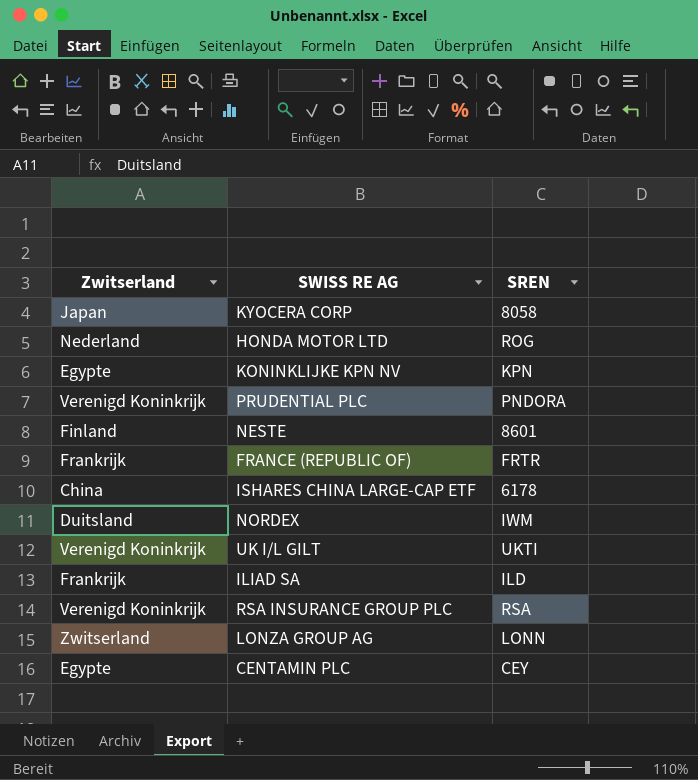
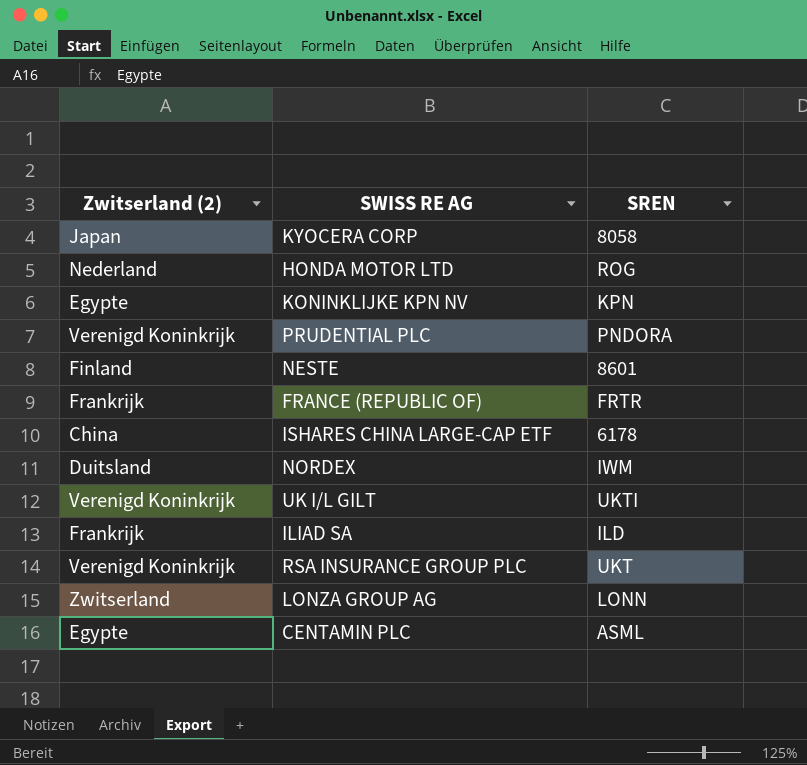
column name: Zwitserland -> Zwitserland (2)
RSA INSURANCE GROUP PLC | SREN: RSA -> UKT
CENTAMIN PLC | SREN: CEY -> ASML

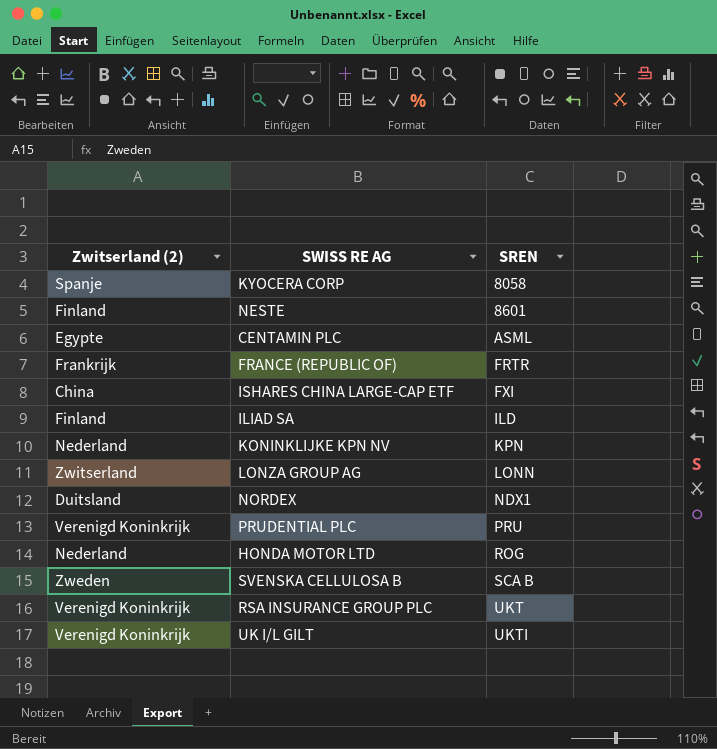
row order: none -> SREN ascending
KYOCERA CORP | Zwitserland (2): Japan -> Spanje
ISHARES CHINA LARGE-CAP ETF | SREN: 6178 -> FXI
ILIAD SA | Zwitserland (2): Frankrijk -> Finland
KONINKLIJKE KPN NV | Zwitserland (2): Egypte -> Nederland
NORDEX | SREN: IWM -> NDX1
PRUDENTIAL PLC | SREN: PNDORA -> PRU
row SVENSKA CELLULOSA B: none -> Zweden | SCA B

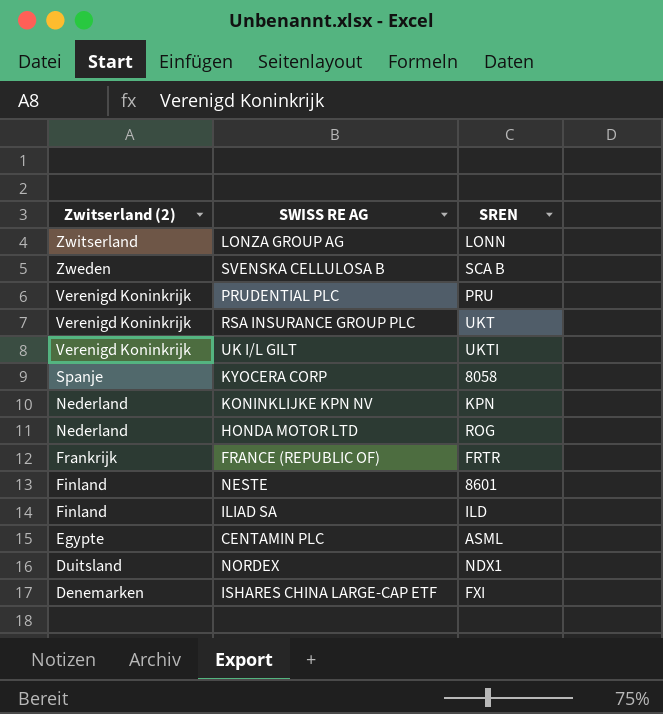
row order: SREN ascending -> Zwitserland (2) descending
ISHARES CHINA LARGE-CAP ETF | Zwitserland (2): China -> Denemarken

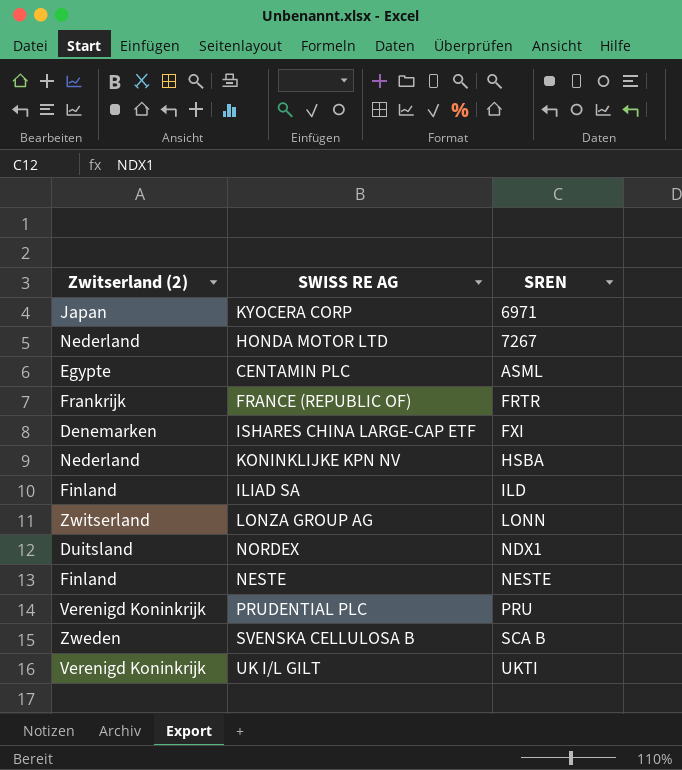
row order: Zwitserland (2) descending -> SREN ascending
row RSA INSURANCE GROUP PLC: Verenigd Koninkrijk | UKT -> none
KYOCERA CORP | Zwitserland (2): Spanje -> Japan
KYOCERA CORP | SREN: 8058 -> 6971
HONDA MOTOR LTD | SREN: ROG -> 7267
KONINKLIJKE KPN NV | SREN: KPN -> HSBA
NESTE | SREN: 8601 -> NESTE

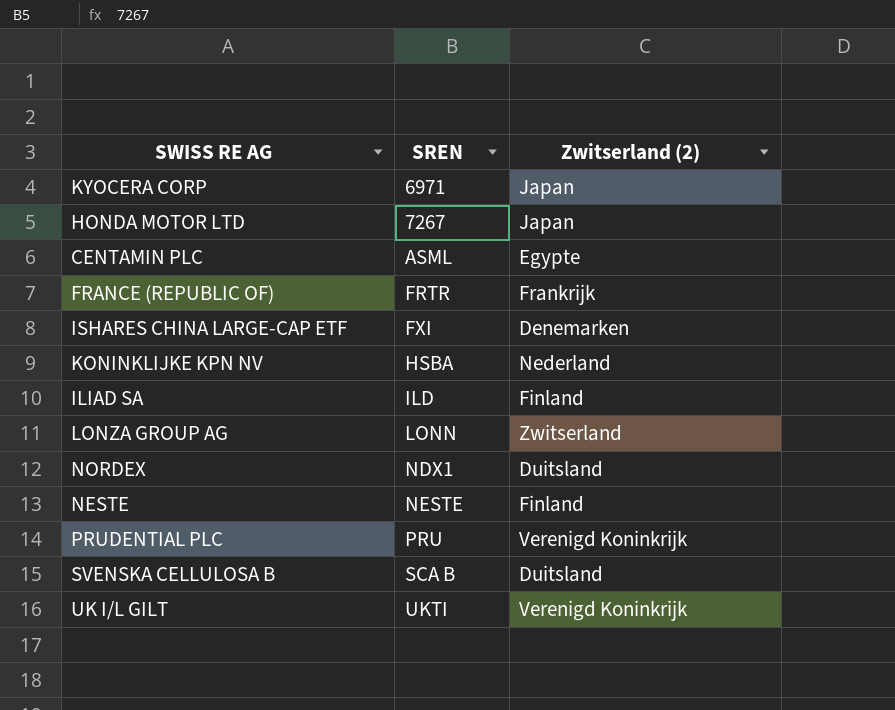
column Zwitserland (2) | position: 1 -> 3
HONDA MOTOR LTD | Zwitserland (2): Nederland -> Japan
SVENSKA CELLULOSA B | Zwitserland (2): Zweden -> Duitsland

